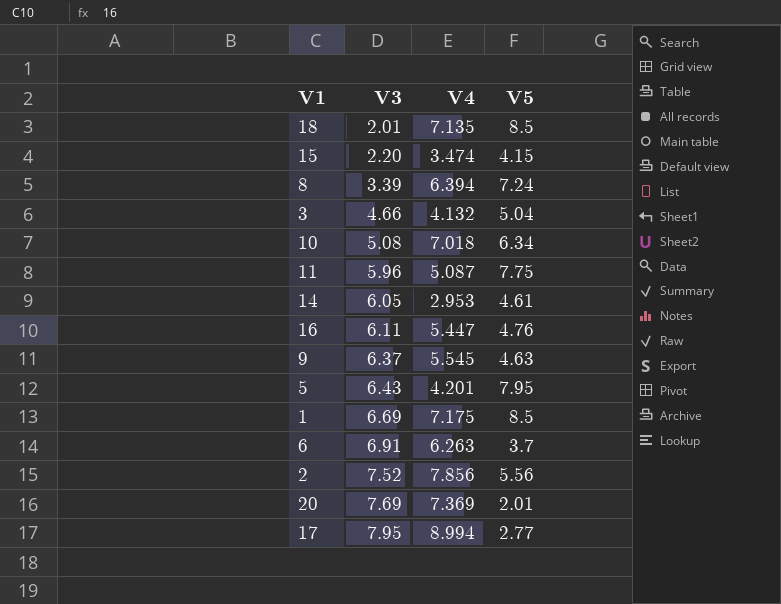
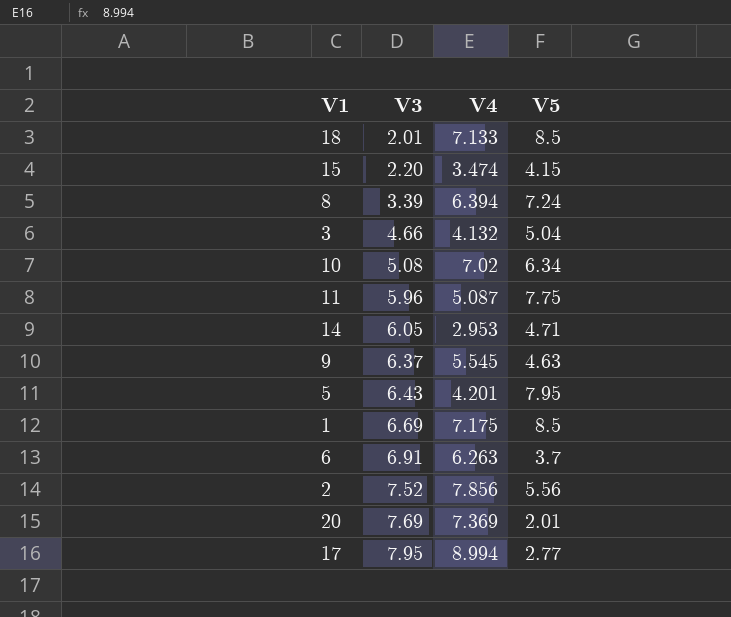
row 16: 6.11 | 5.447 | 4.76 -> none
18 | V4: 7.135 -> 7.133
10 | V4: 7.018 -> 7.02
14 | V5: 4.61 -> 4.71

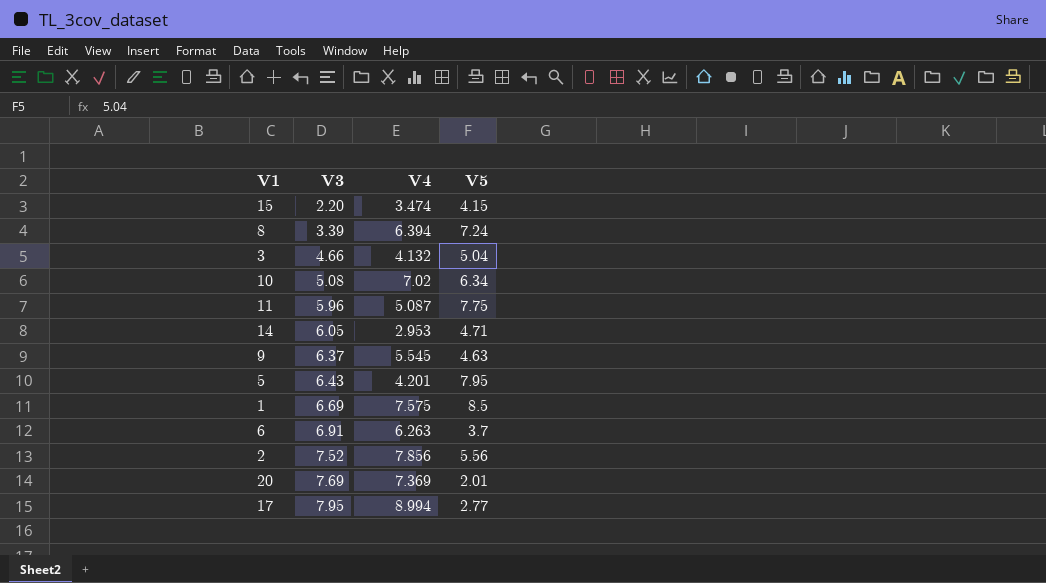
row 18: 2.01 | 7.133 | 8.5 -> none
1 | V4: 7.175 -> 7.575

